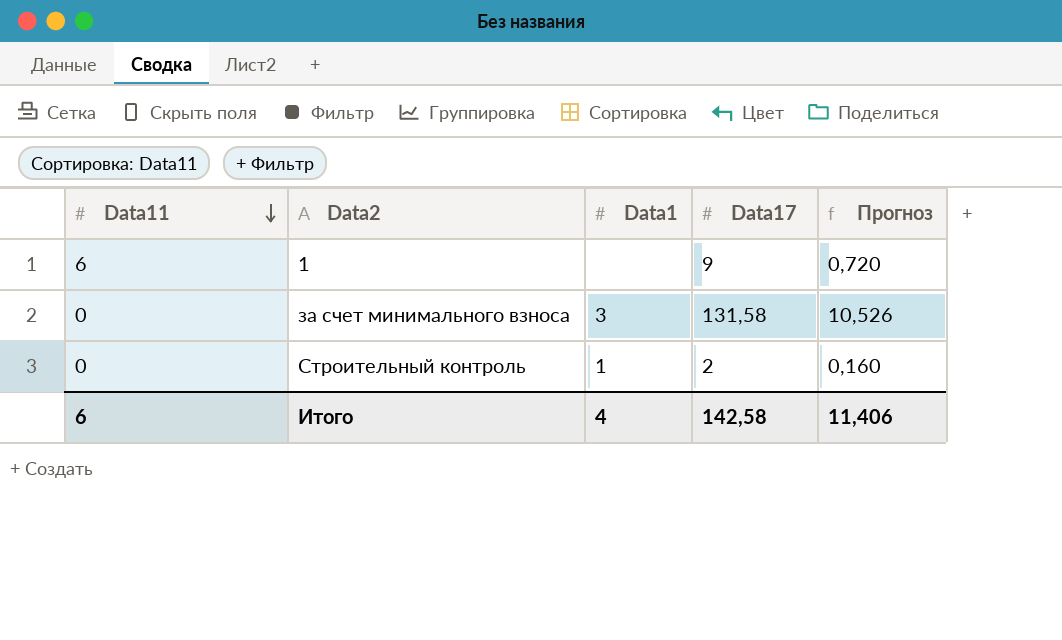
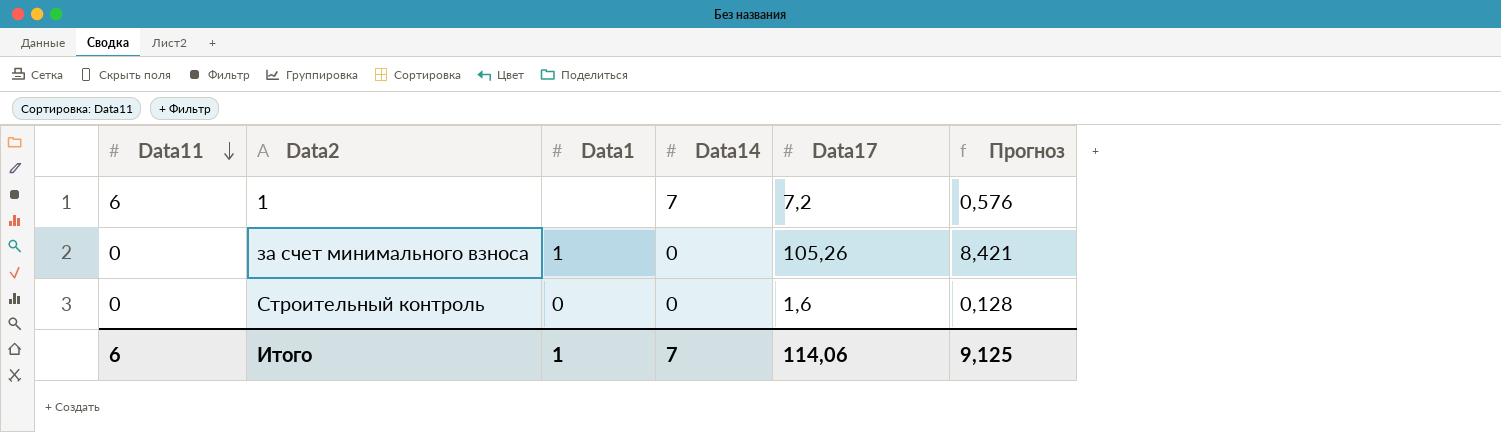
column Data14 | position: none -> 4
1 | Data17: 9 -> 7,2
1 | Прогноз: 0,720 -> 0,576
за счет минимального взноса | Data1: 3 -> 1
за счет минимального взноса | Data17: 131,58 -> 105,26
за счет минимального взноса | Прогноз: 10,526 -> 8,421
Строительный контроль | Data1: 1 -> 0
Строительный контроль | Data17: 2 -> 1,6
Строительный контроль | Прогноз: 0,160 -> 0,128
Итого | Data1: 4 -> 1
Итого | Data17: 142,58 -> 114,06
Итого | Прогноз: 11,406 -> 9,125

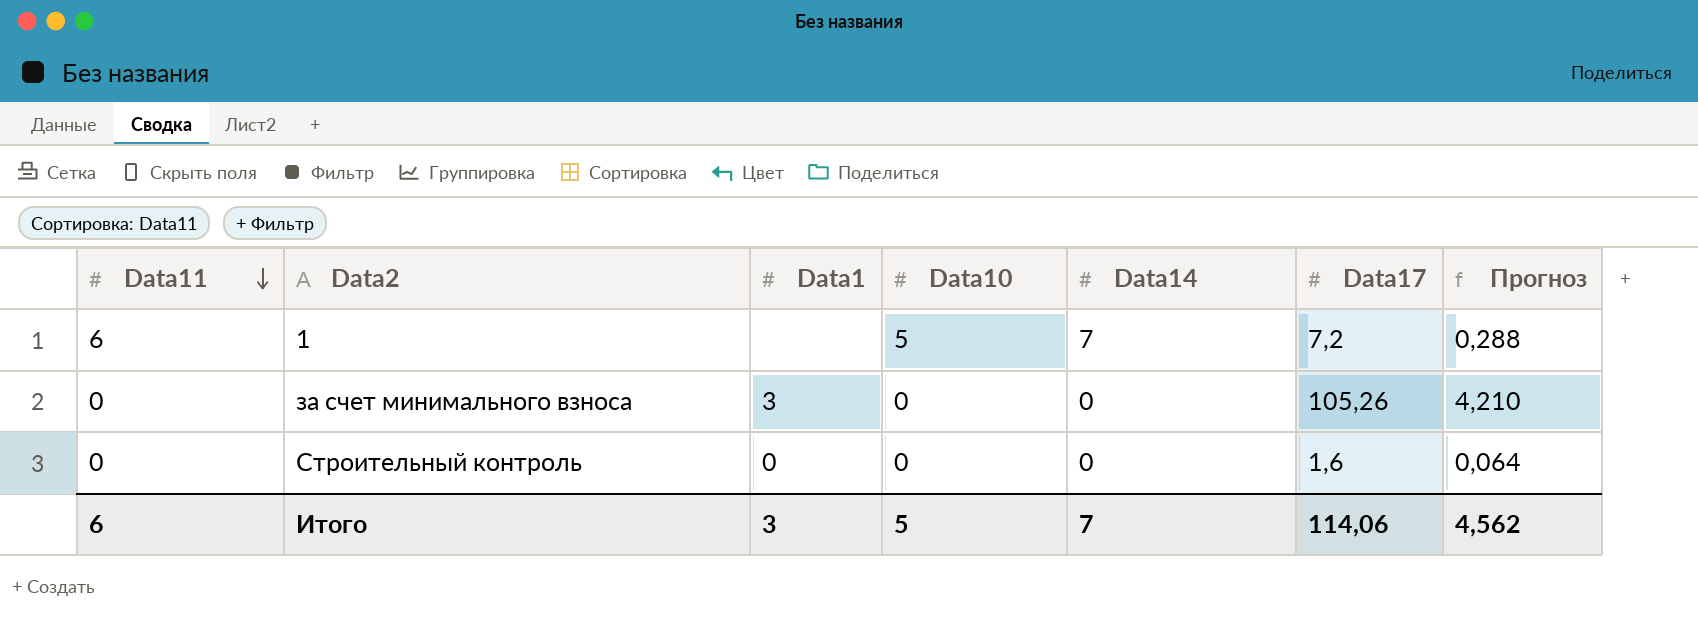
column Data10 | position: none -> 4
column Прогноз | formula: [Data17] * 0,08 -> [Data17] * 0,04
за счет минимального взноса | Data1: 1 -> 3
Итого | Data1: 1 -> 3
Итого | Прогноз: 9,125 -> 4,562

